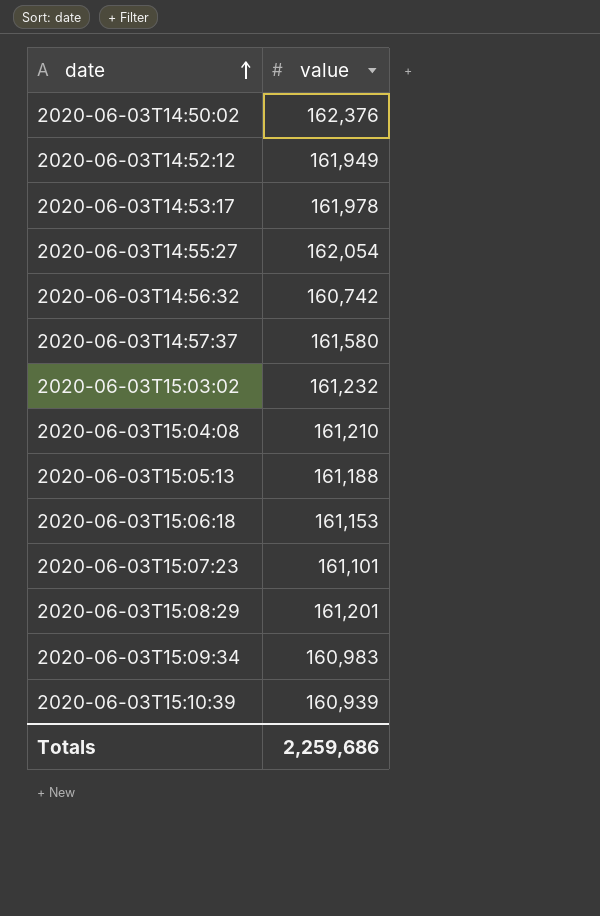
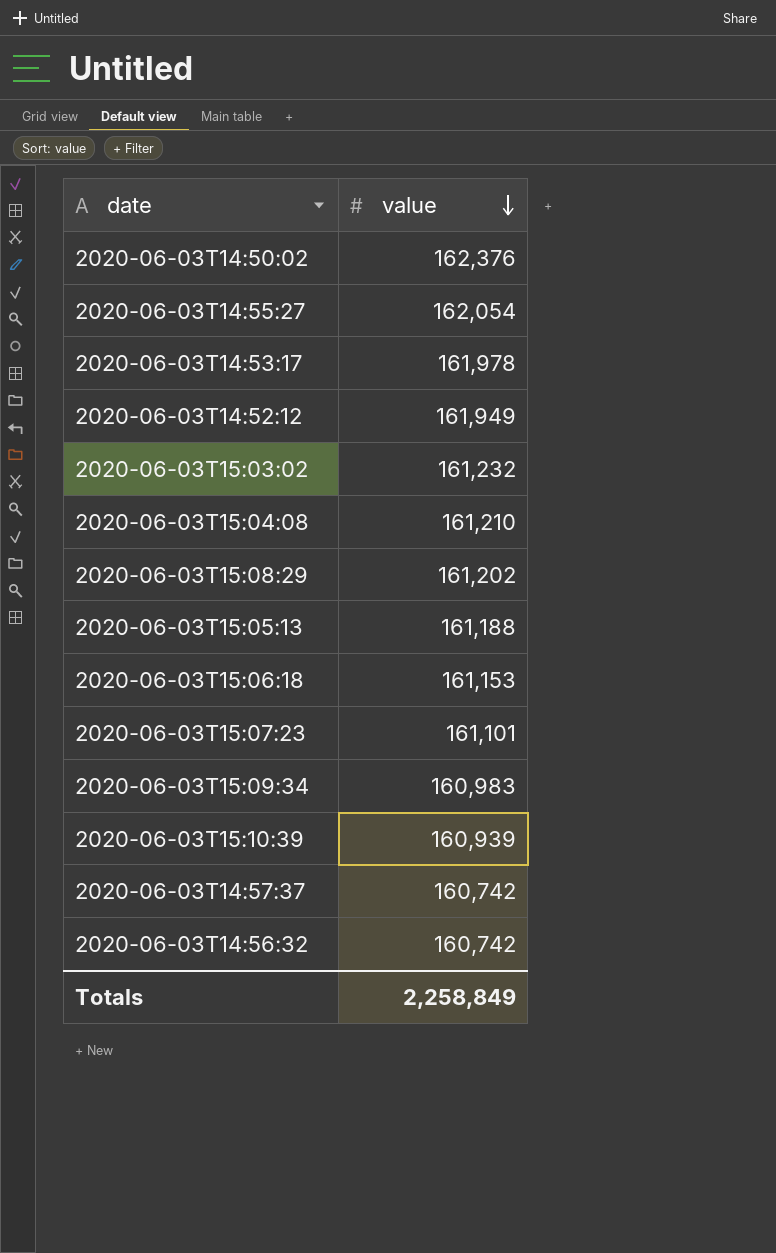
row order: date ascending -> value descending
2020-06-03T15:08:29 | value: 161,201 -> 161,202
2020-06-03T14:57:37 | value: 161,580 -> 160,742
Totals | value: 2,259,686 -> 2,258,849

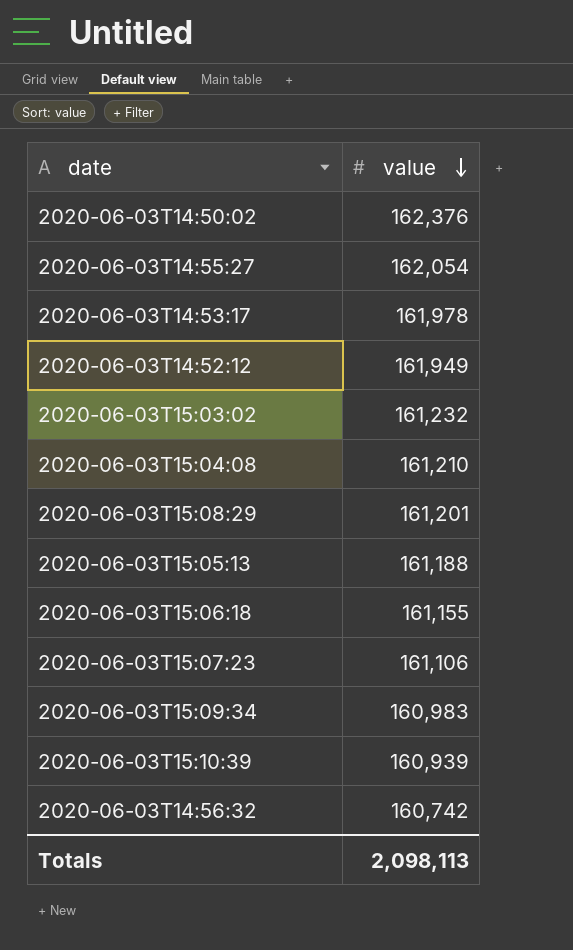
row 2020-06-03T14:57:37: 160,742 -> none
2020-06-03T15:08:29 | value: 161,202 -> 161,201
2020-06-03T15:06:18 | value: 161,153 -> 161,155
2020-06-03T15:07:23 | value: 161,101 -> 161,106
Totals | value: 2,258,849 -> 2,098,113

